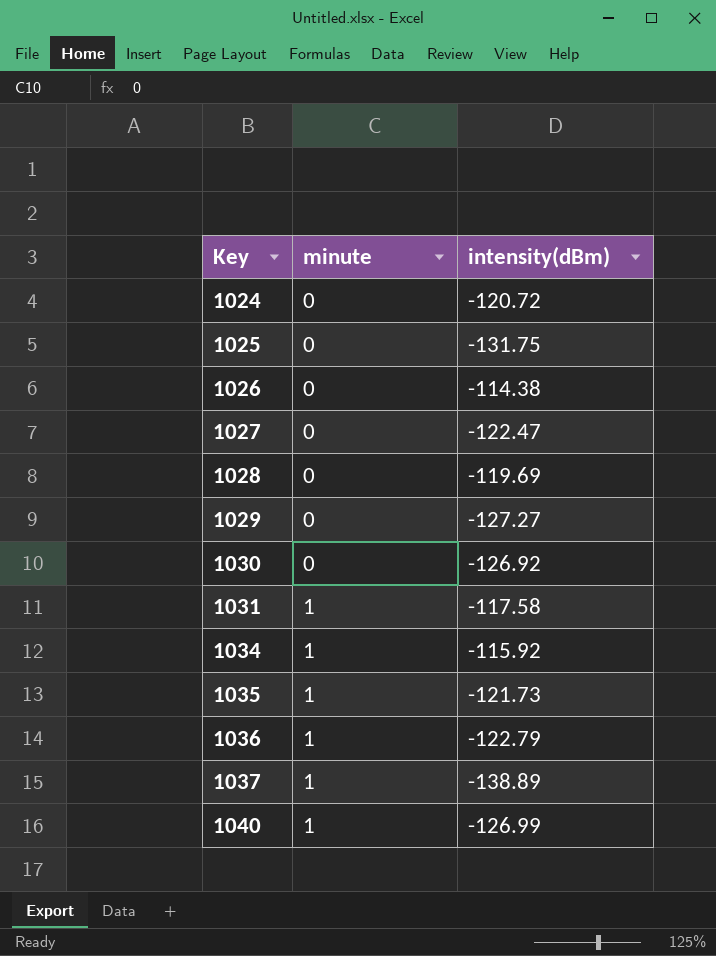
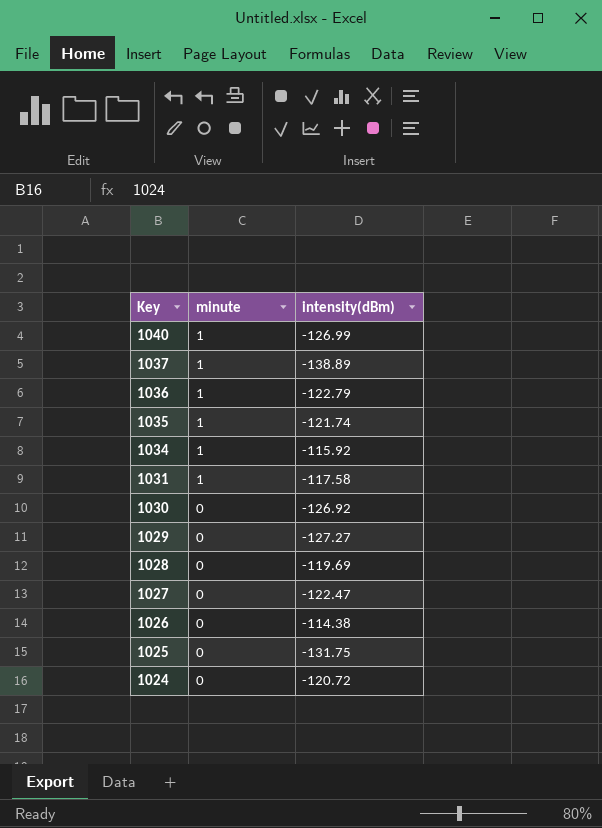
row order: Key ascending -> Key descending
1035 | intensity(dBm): -121.73 -> -121.74

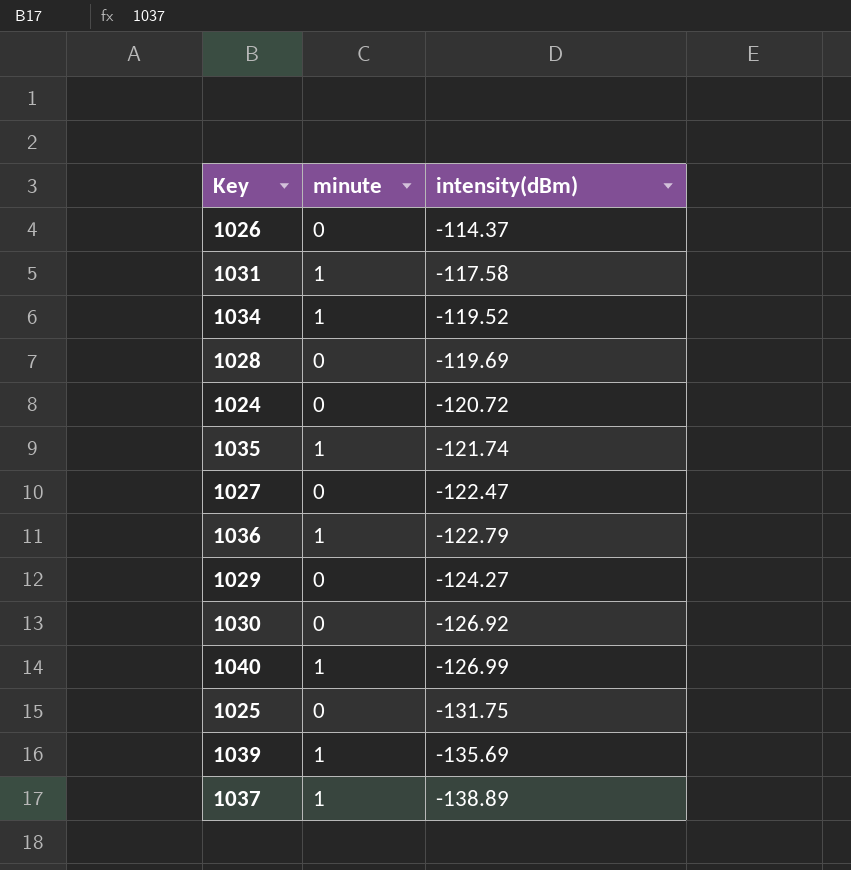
row order: Key descending -> intensity(dBm) descending
1026 | intensity(dBm): -114.38 -> -114.37
1034 | intensity(dBm): -115.92 -> -119.52
1029 | intensity(dBm): -127.27 -> -124.27
row 1039: none -> 1 | -135.69

